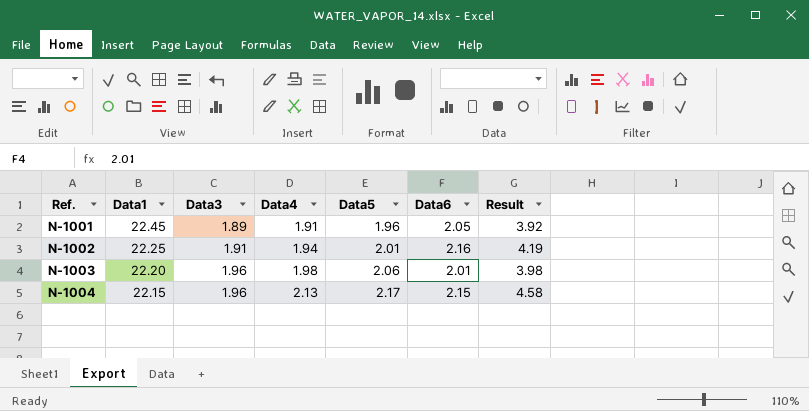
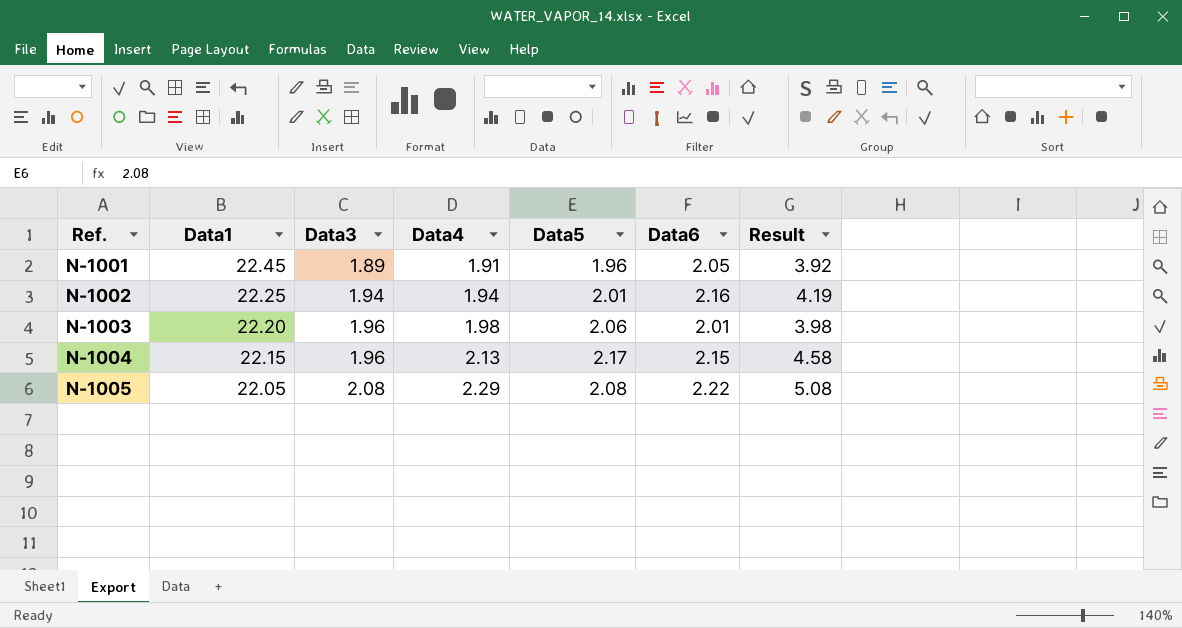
N-1002 | Data3: 1.91 -> 1.94
row N-1005: none -> 22.05 | 2.08 | 2.29 | 2.08 | 2.22 | 5.08

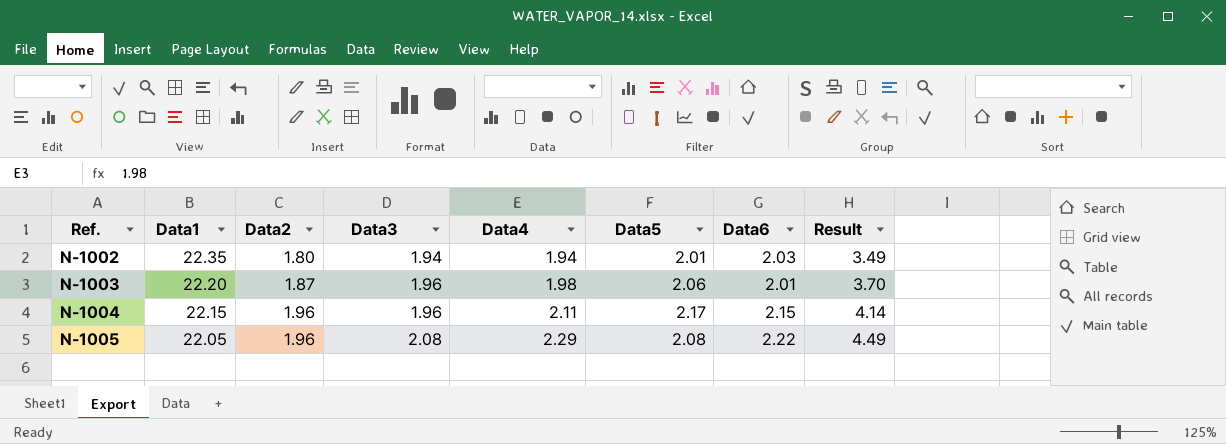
column Data2 | position: none -> 3
column Result | formula: [Data4] * [Data6] -> [Data2] * [Data4]
row N-1001: 22.45 | 1.89 | 1.91 | 1.96 | 2.05 | 3.92 -> none
N-1002 | Data1: 22.25 -> 22.35
N-1002 | Data6: 2.16 -> 2.03
N-1004 | Data4: 2.13 -> 2.11

